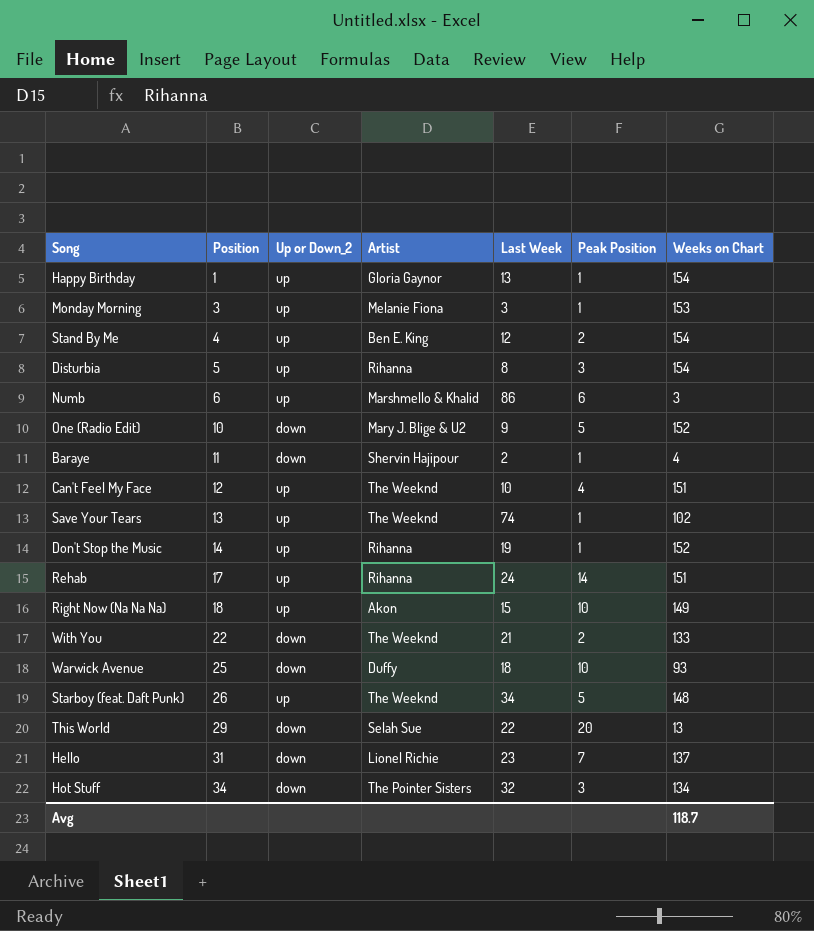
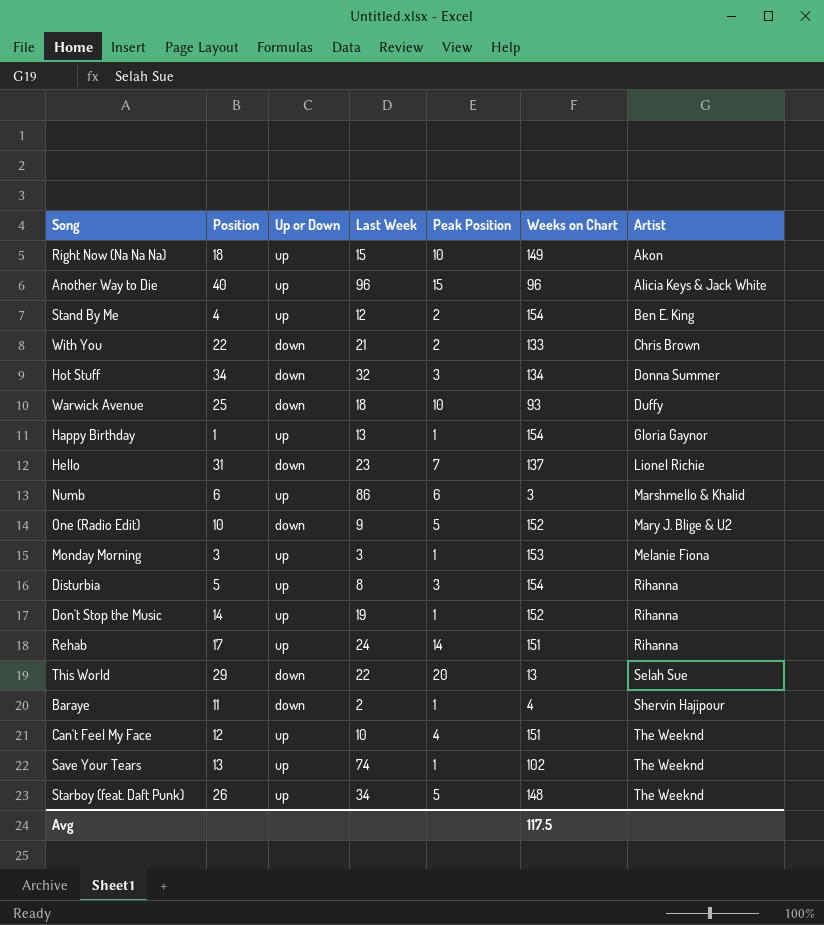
row order: Position ascending -> Artist ascending
column name: Up or Down_2 -> Up or Down
column Artist | position: 4 -> 7
row Another Way to Die: none -> 40 | up | 96 | 15 | 96 | Alicia Keys & Jack White
With You | Artist: The Weeknd -> Chris Brown
Hot Stuff | Artist: The Pointer Sisters -> Donna Summer
Avg | Weeks on Chart: 118.7 -> 117.5

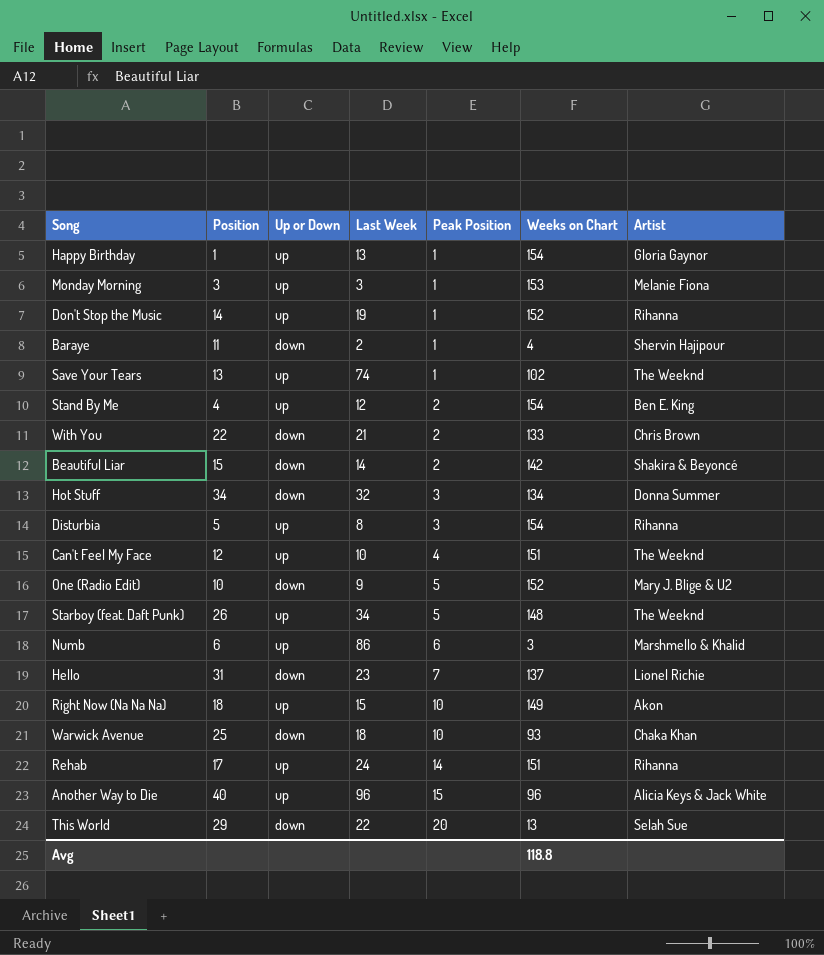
row order: Artist ascending -> Peak Position ascending
row Beautiful Liar: none -> 15 | down | 14 | 2 | 142 | Shakira & Beyoncé
Warwick Avenue | Artist: Duffy -> Chaka Khan
Avg | Weeks on Chart: 117.5 -> 118.8

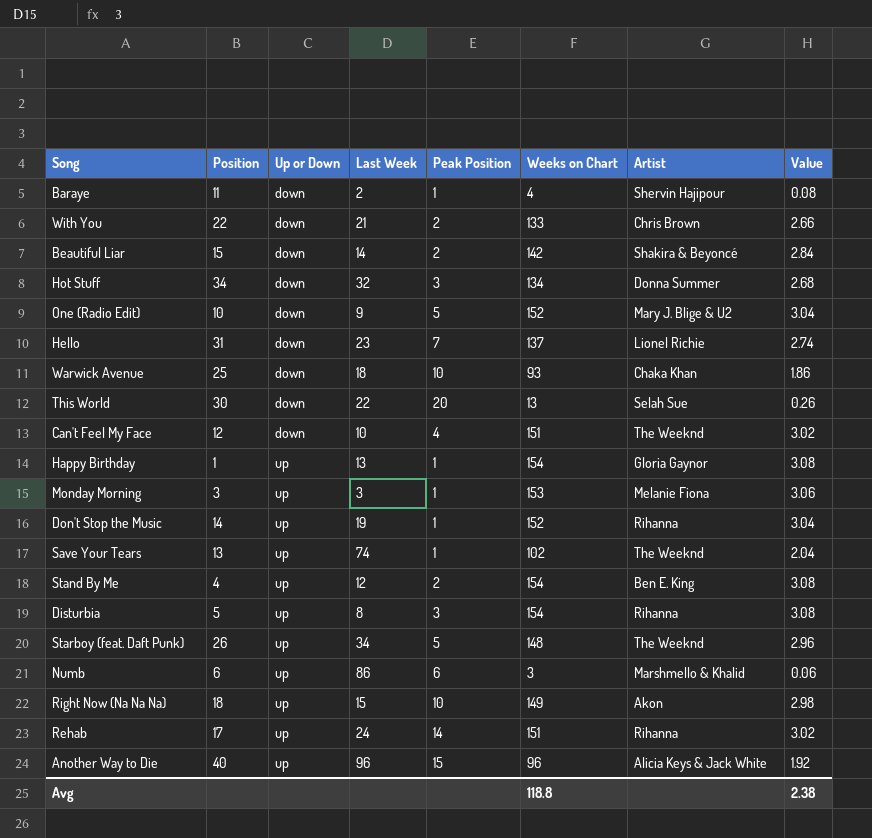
row order: Peak Position ascending -> Up or Down ascending
column Value | formula: none -> [Weeks on Chart] * 0.02
This World | Position: 29 -> 30
Can't Feel My Face | Up or Down: up -> down

